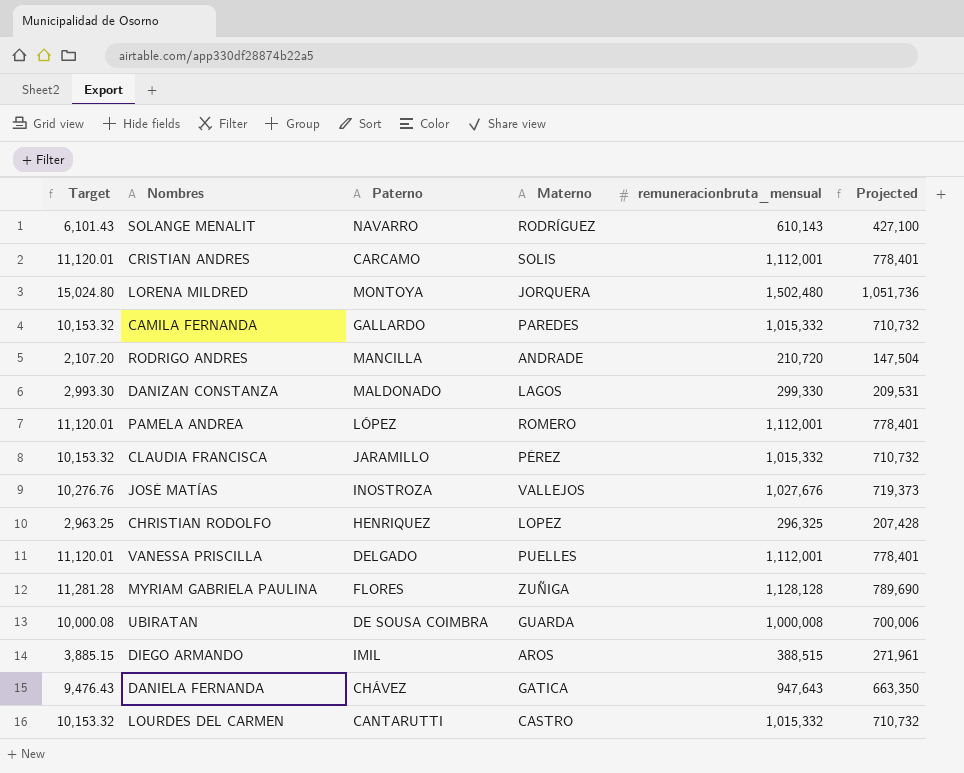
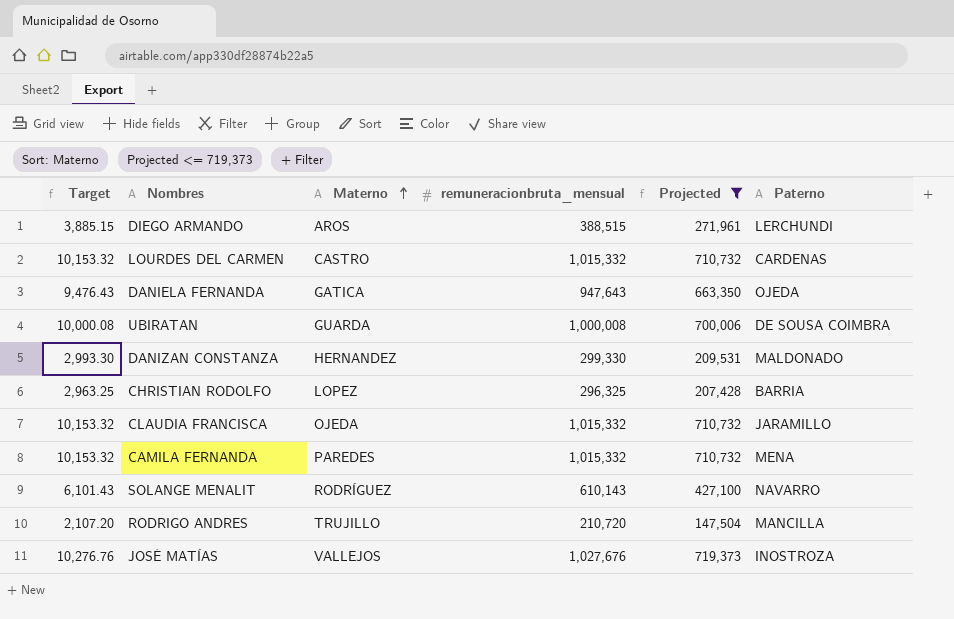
filter: none -> Projected <= 719,373
row order: none -> Materno ascending
column Paterno | position: 3 -> 6
DIEGO ARMANDO | Paterno: IMIL -> LERCHUNDI
LOURDES DEL CARMEN | Paterno: CANTARUTTI -> CARDENAS
DANIELA FERNANDA | Paterno: CHÁVEZ -> OJEDA
DANIZAN CONSTANZA | Materno: LAGOS -> HERNANDEZ
CHRISTIAN RODOLFO | Paterno: HENRIQUEZ -> BARRIA
CLAUDIA FRANCISCA | Materno: PÉREZ -> OJEDA
CAMILA FERNANDA | Paterno: GALLARDO -> MENA
RODRIGO ANDRES | Materno: ANDRADE -> TRUJILLO

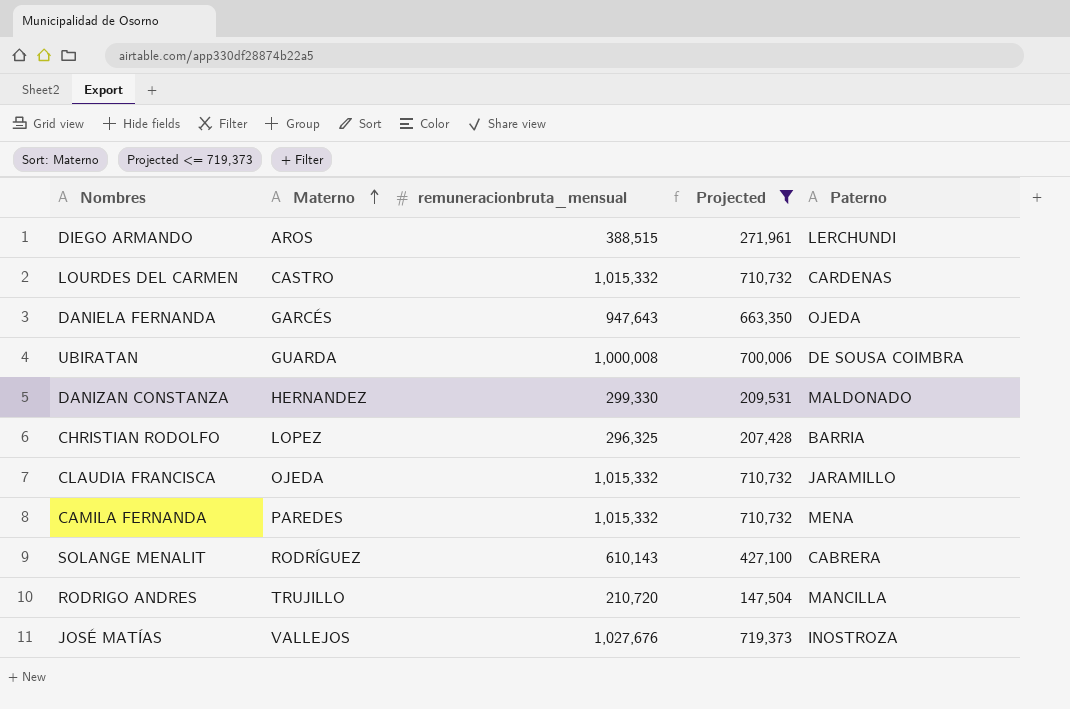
column Target | formula: [remuneracionbruta_mensual] * 0.01 -> none
DANIELA FERNANDA | Materno: GATICA -> GARCÉS
SOLANGE MENALIT | Paterno: NAVARRO -> CABRERA

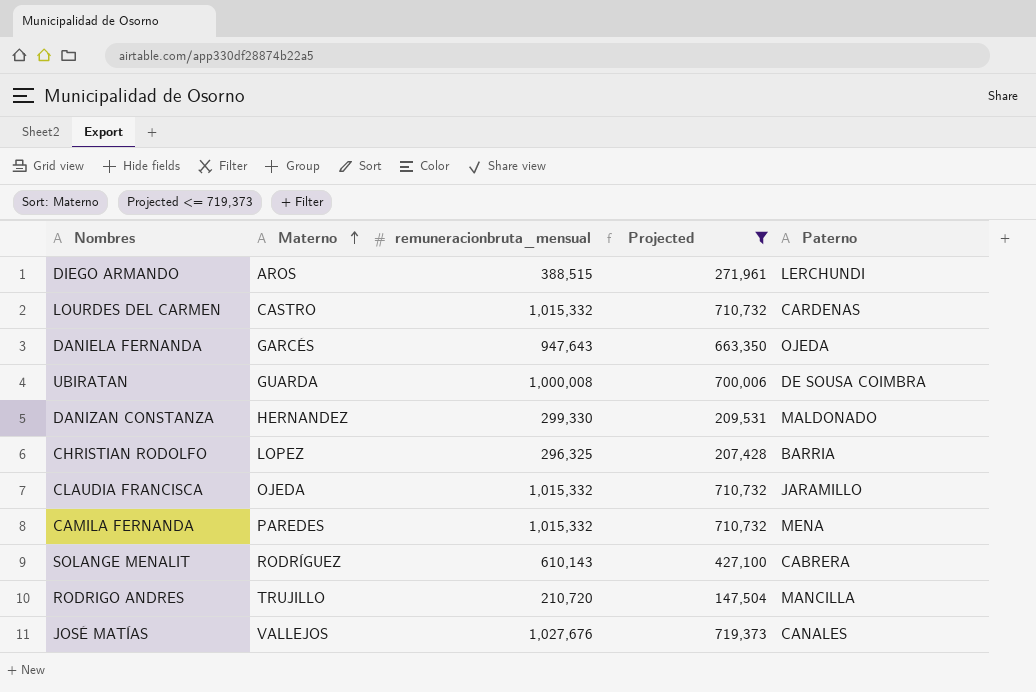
JOSÉ MATÍAS | Paterno: INOSTROZA -> CANALES

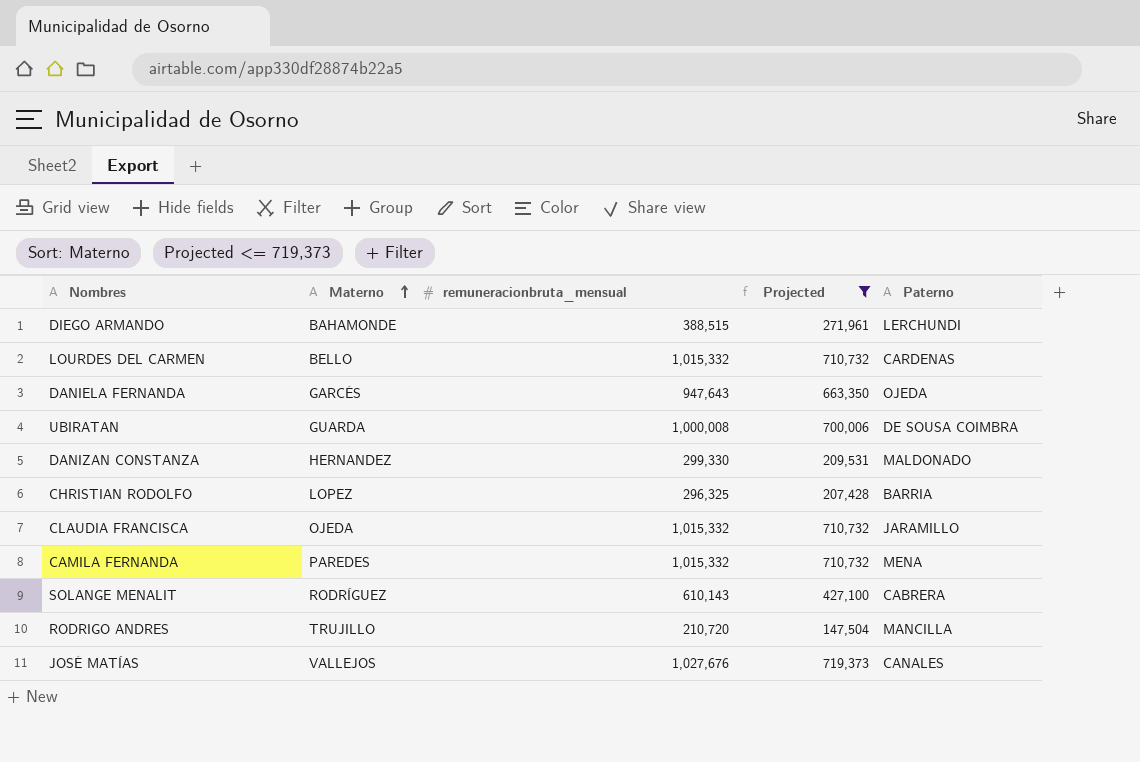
DIEGO ARMANDO | Materno: AROS -> BAHAMONDE
LOURDES DEL CARMEN | Materno: CASTRO -> BELLO

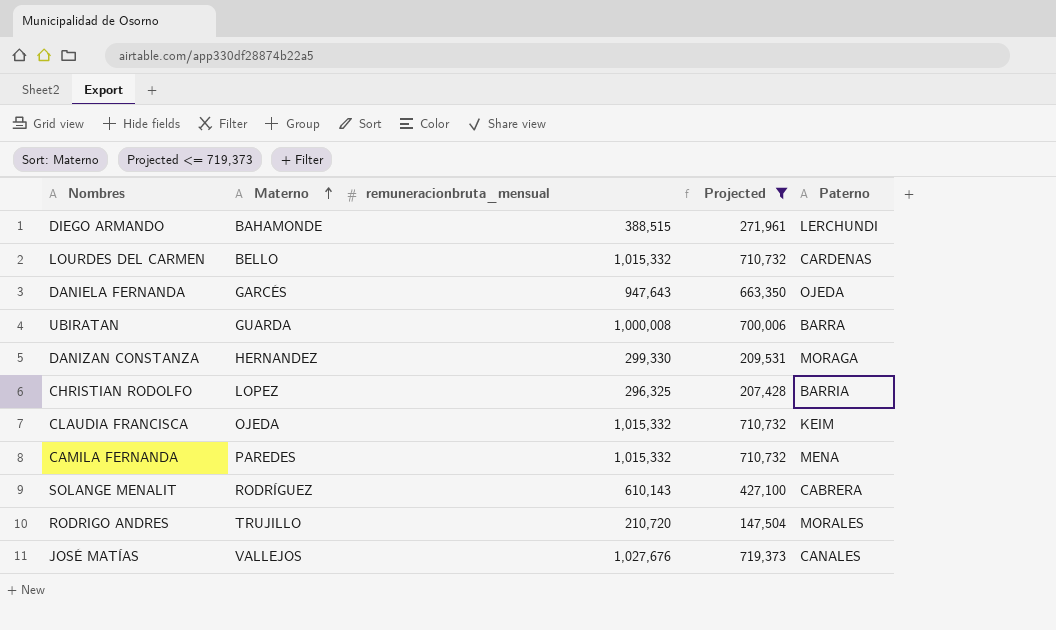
UBIRATAN | Paterno: DE SOUSA COIMBRA -> BARRA
DANIZAN CONSTANZA | Paterno: MALDONADO -> MORAGA
CLAUDIA FRANCISCA | Paterno: JARAMILLO -> KEIM
RODRIGO ANDRES | Paterno: MANCILLA -> MORALES

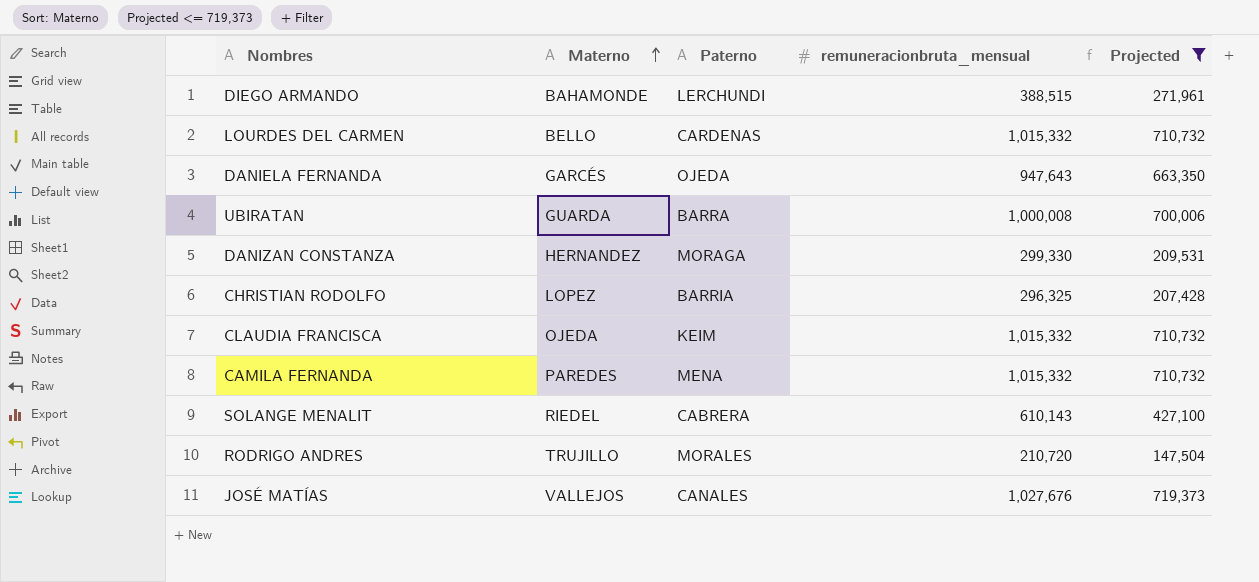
column Paterno | position: 5 -> 3
SOLANGE MENALIT | Materno: RODRÍGUEZ -> RIEDEL

